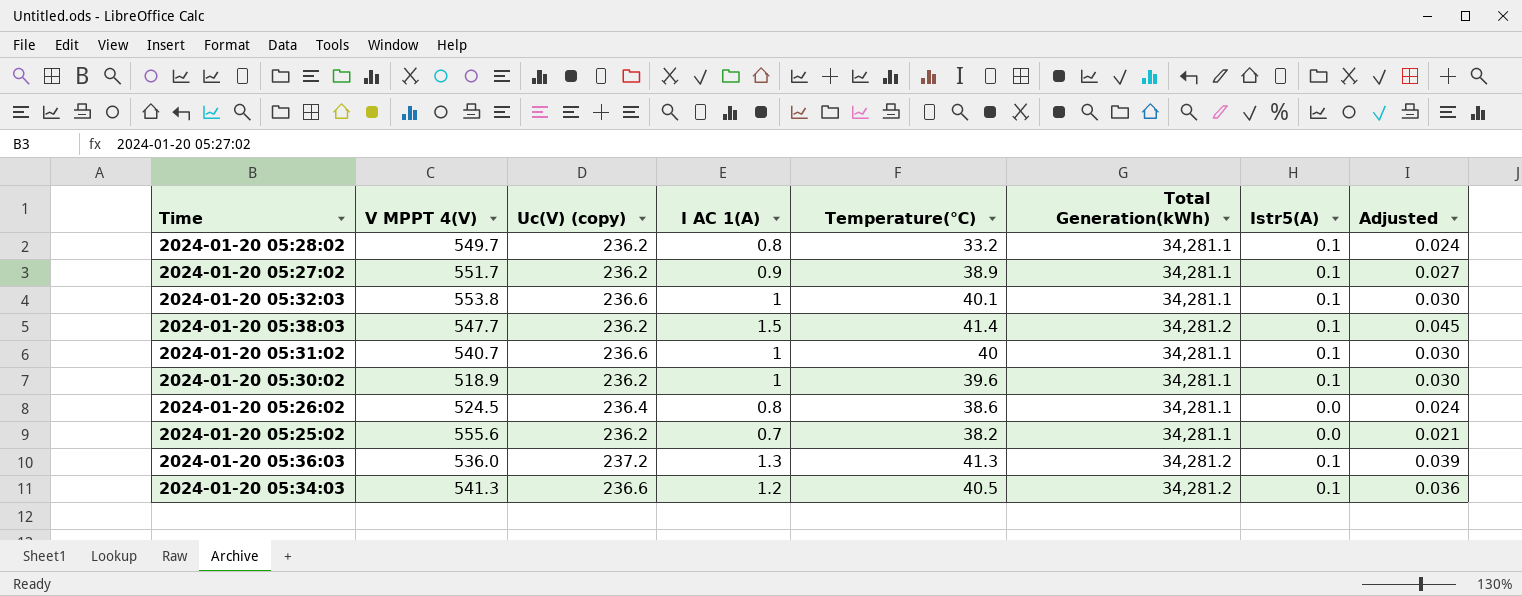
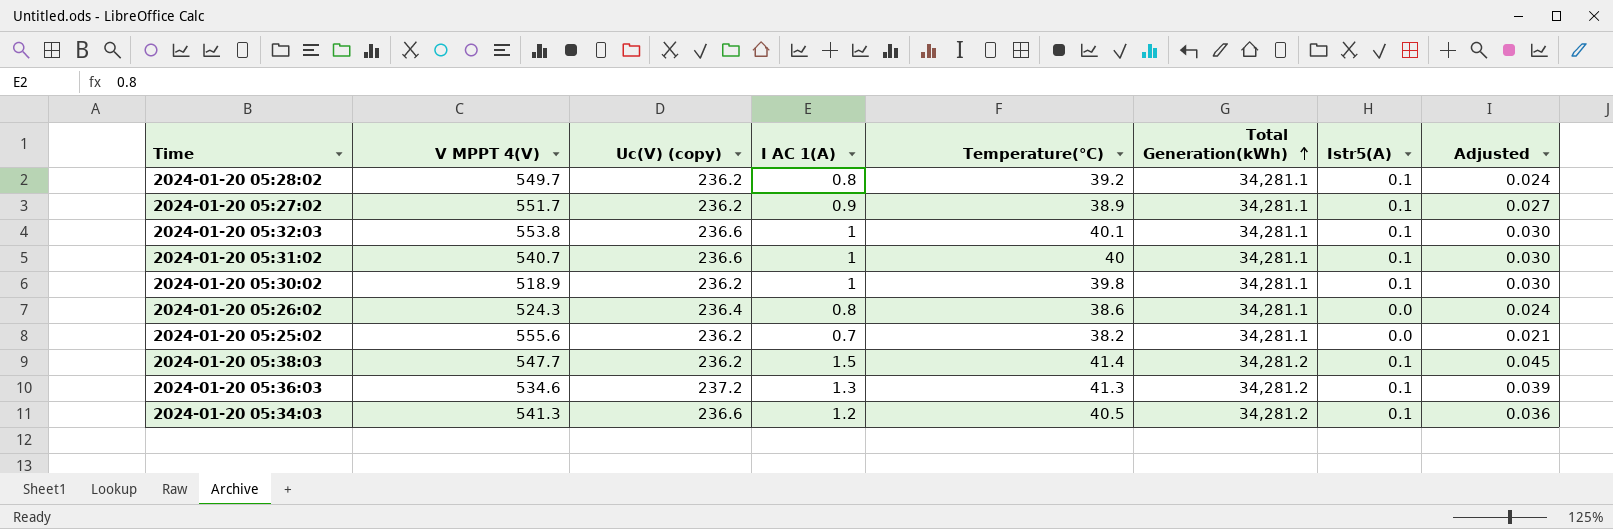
row order: none -> Total Generation(kWh) ascending
2024-01-20 05:28:02 | Temperature(℃): 33.2 -> 39.2
2024-01-20 05:30:02 | Temperature(℃): 39.6 -> 39.8
2024-01-20 05:26:02 | V MPPT 4(V): 524.5 -> 524.3
2024-01-20 05:36:03 | V MPPT 4(V): 536.0 -> 534.6

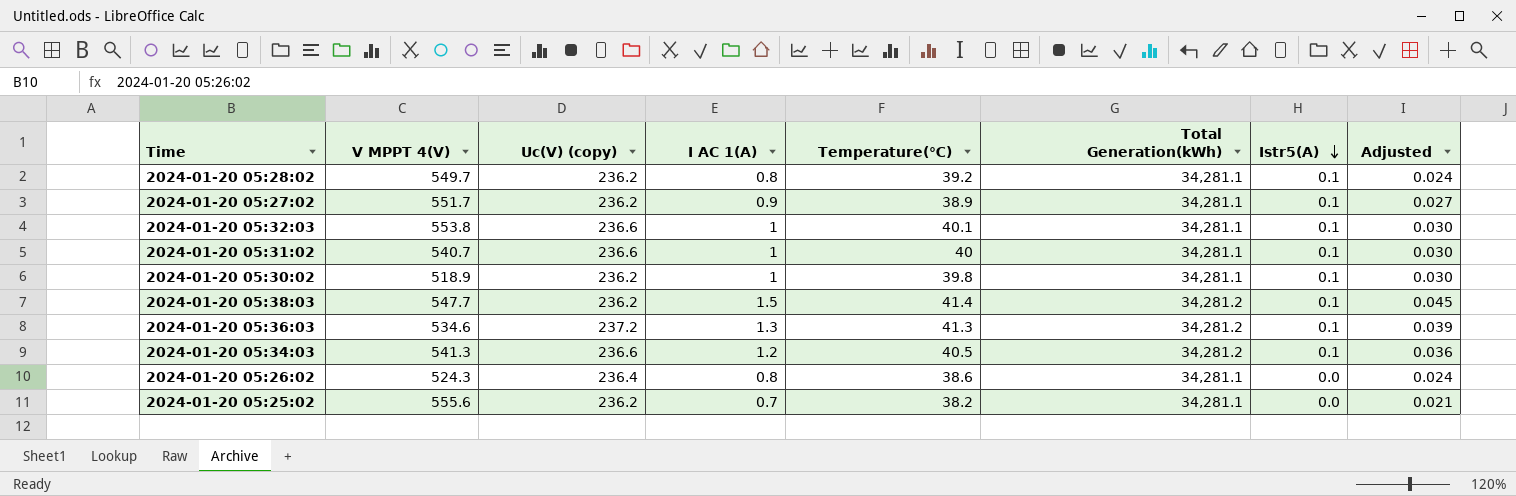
row order: Total Generation(kWh) ascending -> Istr5(A) descending

